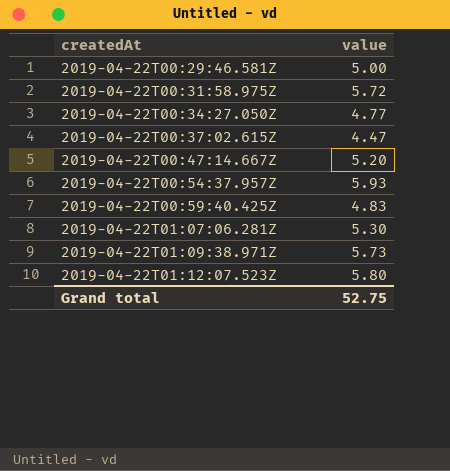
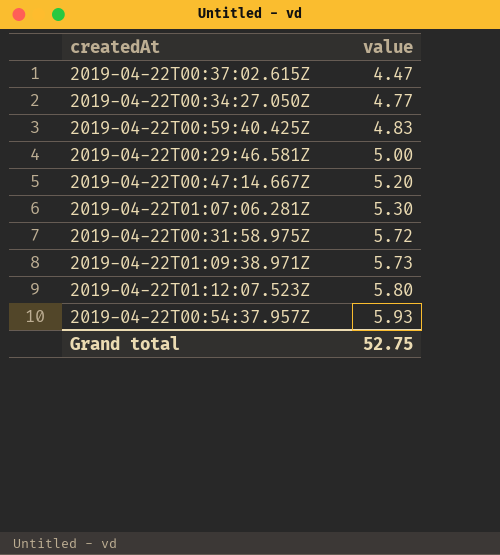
row order: createdAt ascending -> value ascending

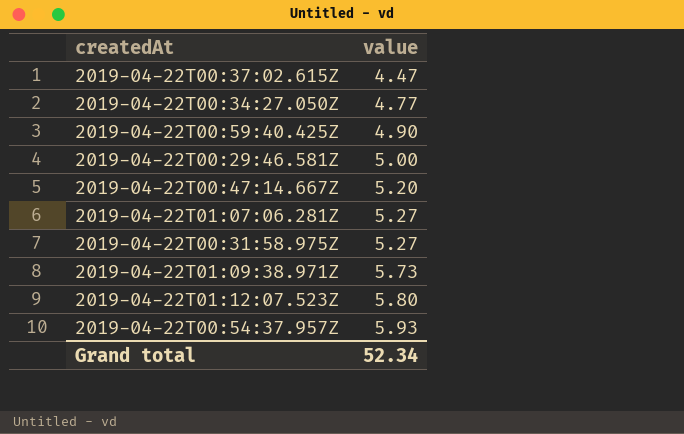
2019-04-22T00:59:40.425Z | value: 4.83 -> 4.90
2019-04-22T01:07:06.281Z | value: 5.30 -> 5.27
2019-04-22T00:31:58.975Z | value: 5.72 -> 5.27
Grand total | value: 52.75 -> 52.34

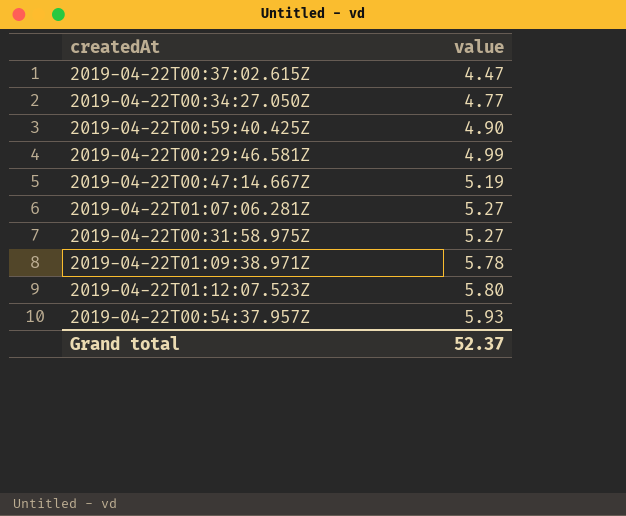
2019-04-22T00:29:46.581Z | value: 5.00 -> 4.99
2019-04-22T00:47:14.667Z | value: 5.20 -> 5.19
2019-04-22T01:09:38.971Z | value: 5.73 -> 5.78
Grand total | value: 52.34 -> 52.37

